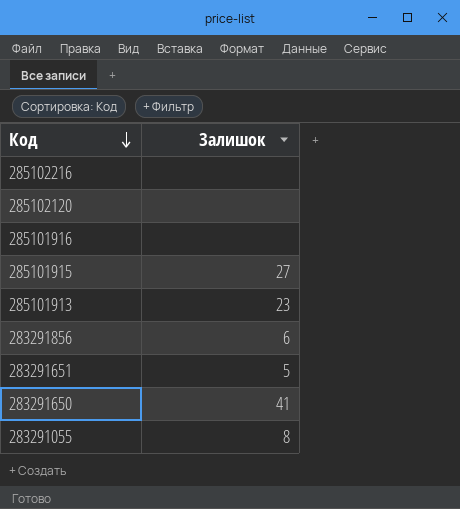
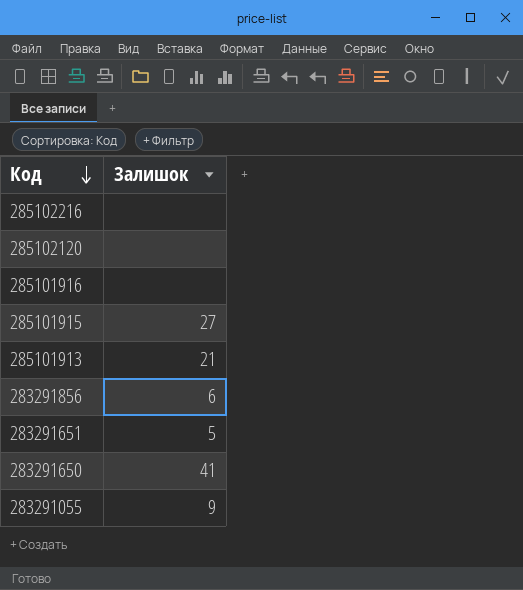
285101913 | Залишок: 23 -> 21
283291055 | Залишок: 8 -> 9

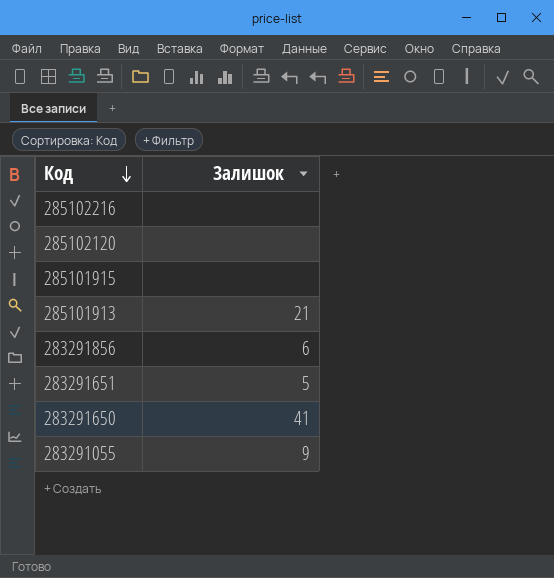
row 285101916: none -> none
285101915 | Залишок: 27 -> none

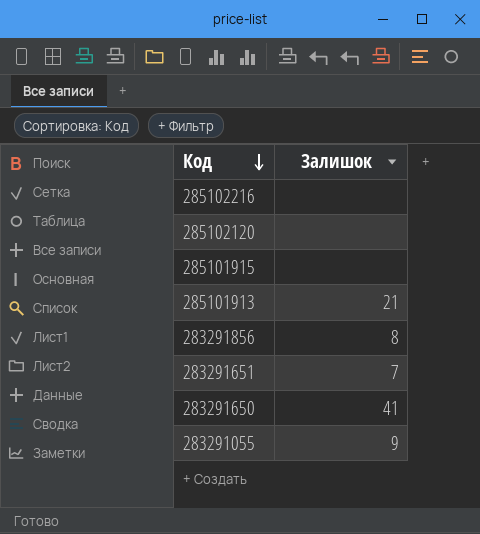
283291856 | Залишок: 6 -> 8
283291651 | Залишок: 5 -> 7

